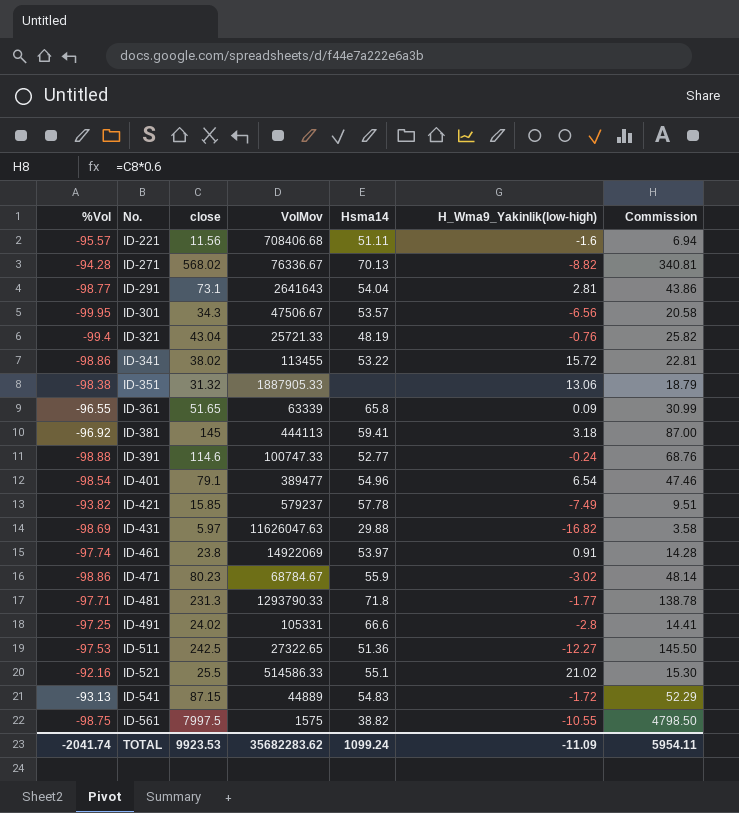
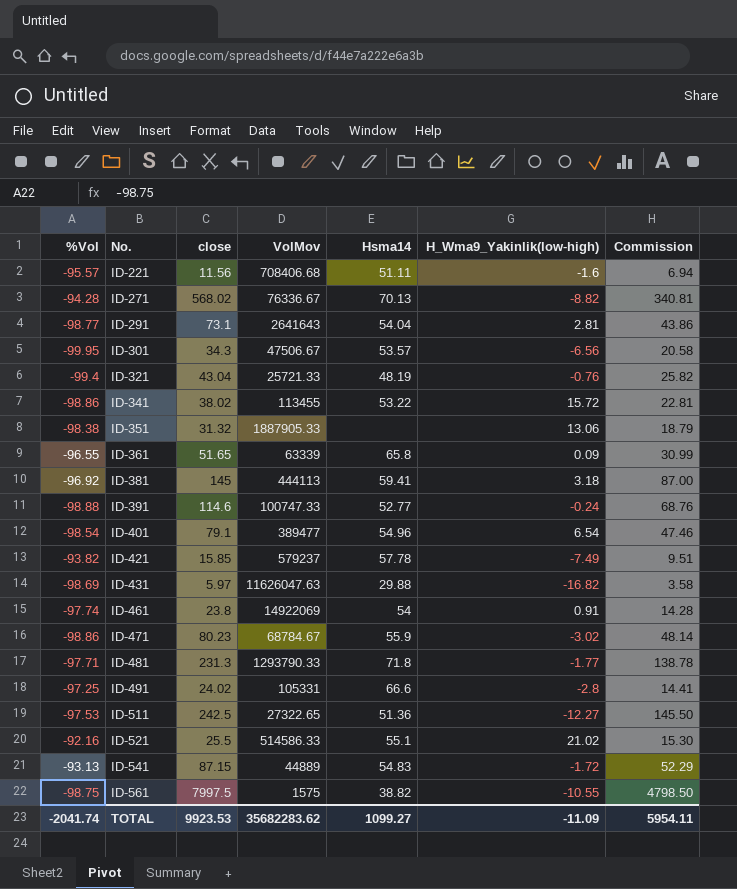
ID-461 | Hsma14: 53.97 -> 54
TOTAL | Hsma14: 1099.24 -> 1099.27

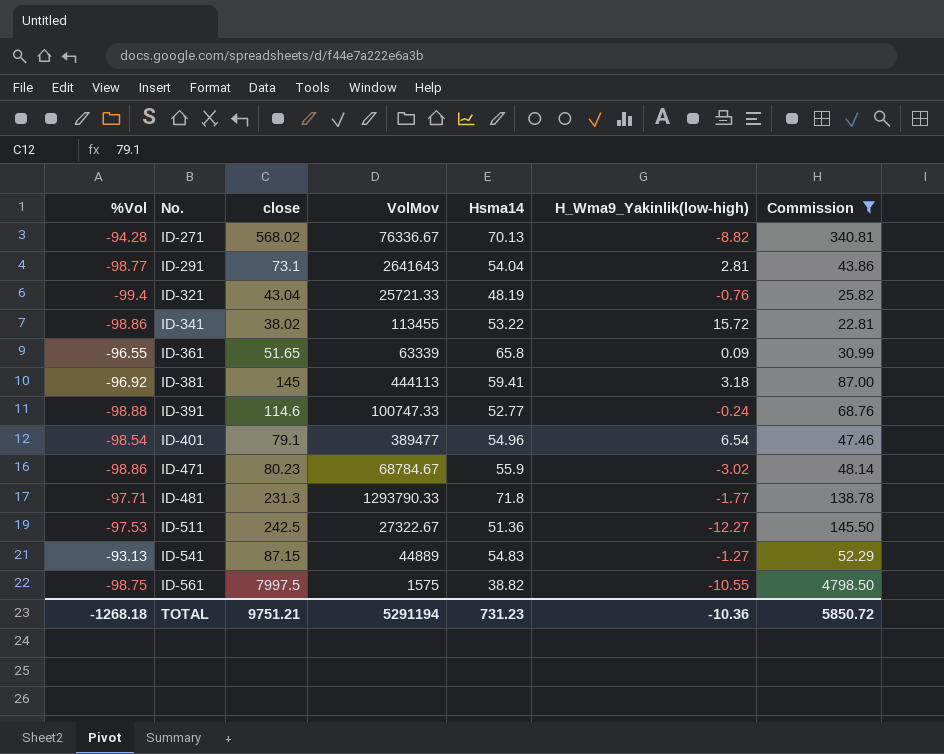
filter: none -> Commission >= 22.81
ID-511 | VolMov: 27322.65 -> 27322.67
ID-541 | H_Wma9_Yakinlik(low-high): -1.72 -> -1.27
TOTAL | %Vol: -2041.74 -> -1268.18
TOTAL | close: 9923.53 -> 9751.21
TOTAL | VolMov: 35682283.62 -> 5291194
TOTAL | Hsma14: 1099.27 -> 731.23
TOTAL | H_Wma9_Yakinlik(low-high): -11.09 -> -10.36
TOTAL | Commission: 5954.11 -> 5850.72

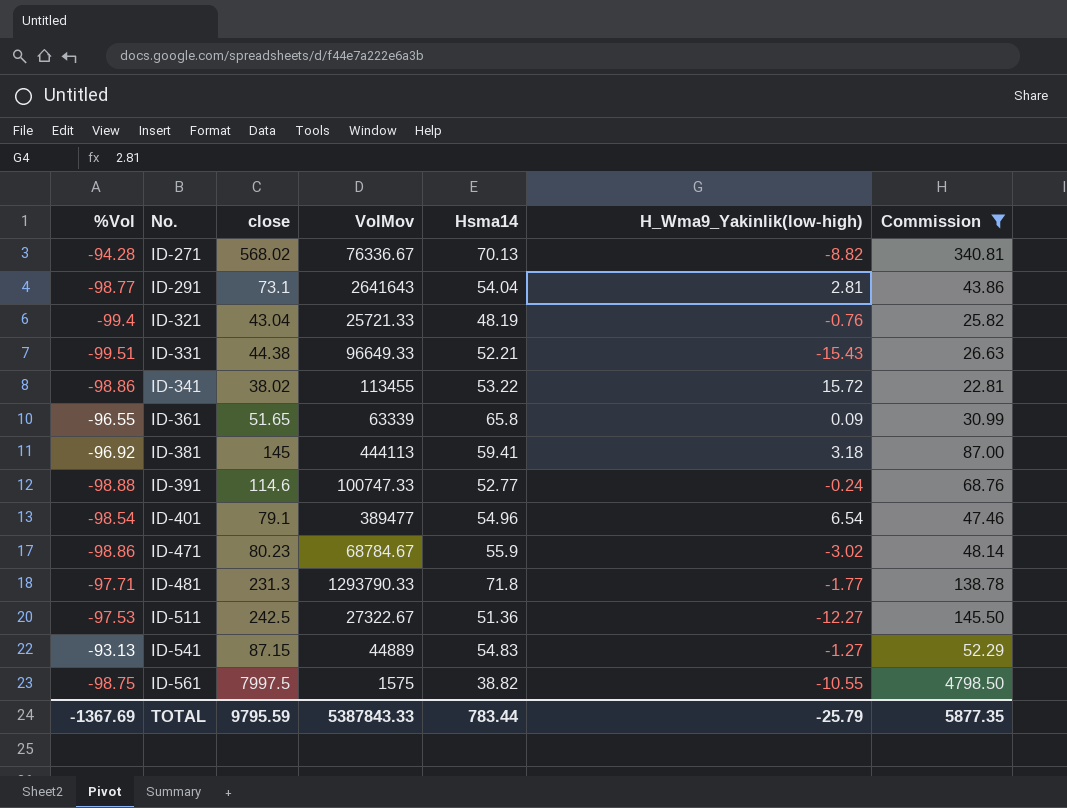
row ID-331: none -> -99.51 | 44.38 | 96649.33 | 52.21 | -15.43 | 26.63
TOTAL | %Vol: -1268.18 -> -1367.69
TOTAL | close: 9751.21 -> 9795.59
TOTAL | VolMov: 5291194 -> 5387843.33
TOTAL | Hsma14: 731.23 -> 783.44
TOTAL | H_Wma9_Yakinlik(low-high): -10.36 -> -25.79
TOTAL | Commission: 5850.72 -> 5877.35

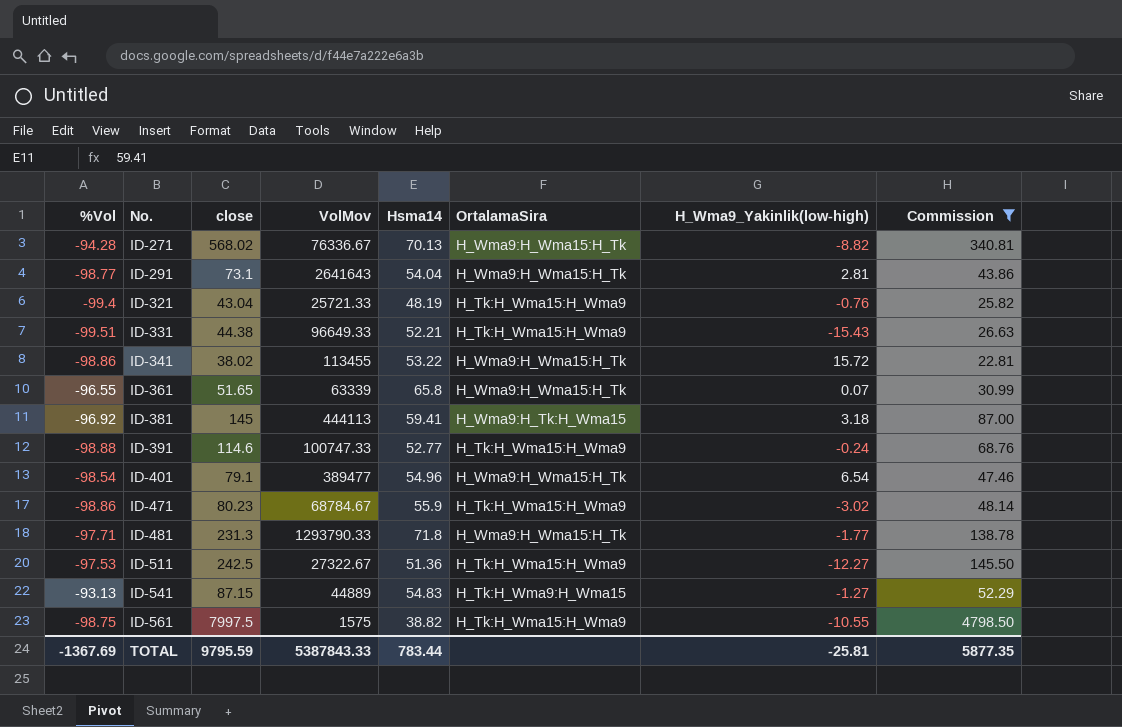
column OrtalamaSira | position: none -> 6
ID-361 | H_Wma9_Yakinlik(low-high): 0.09 -> 0.07
TOTAL | H_Wma9_Yakinlik(low-high): -25.79 -> -25.81

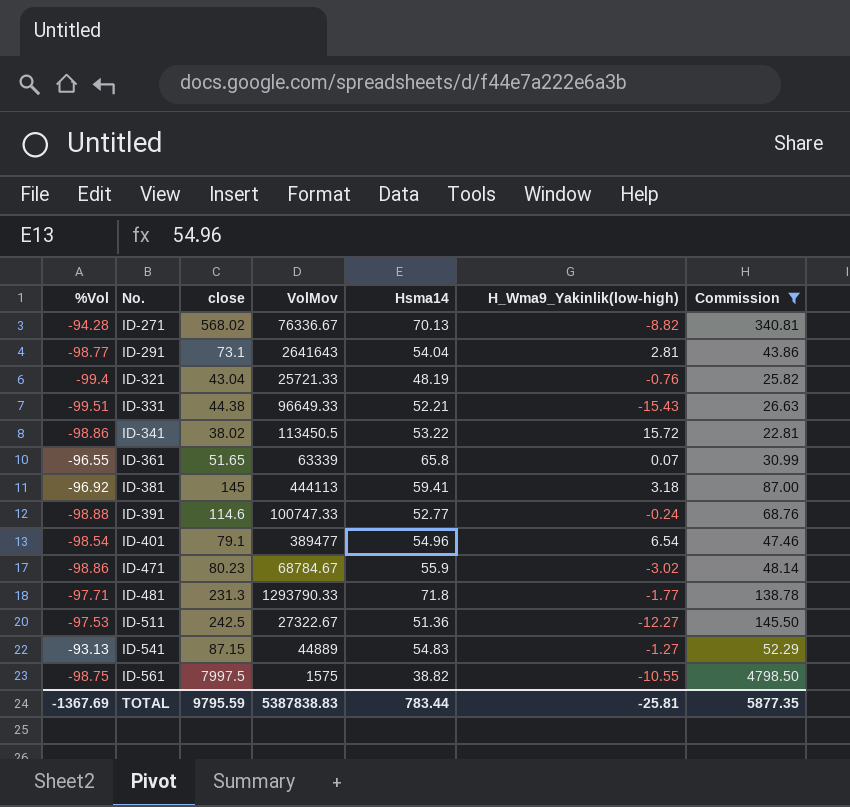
column OrtalamaSira | position: 6 -> none
ID-341 | VolMov: 113455 -> 113450.5
TOTAL | VolMov: 5387843.33 -> 5387838.83

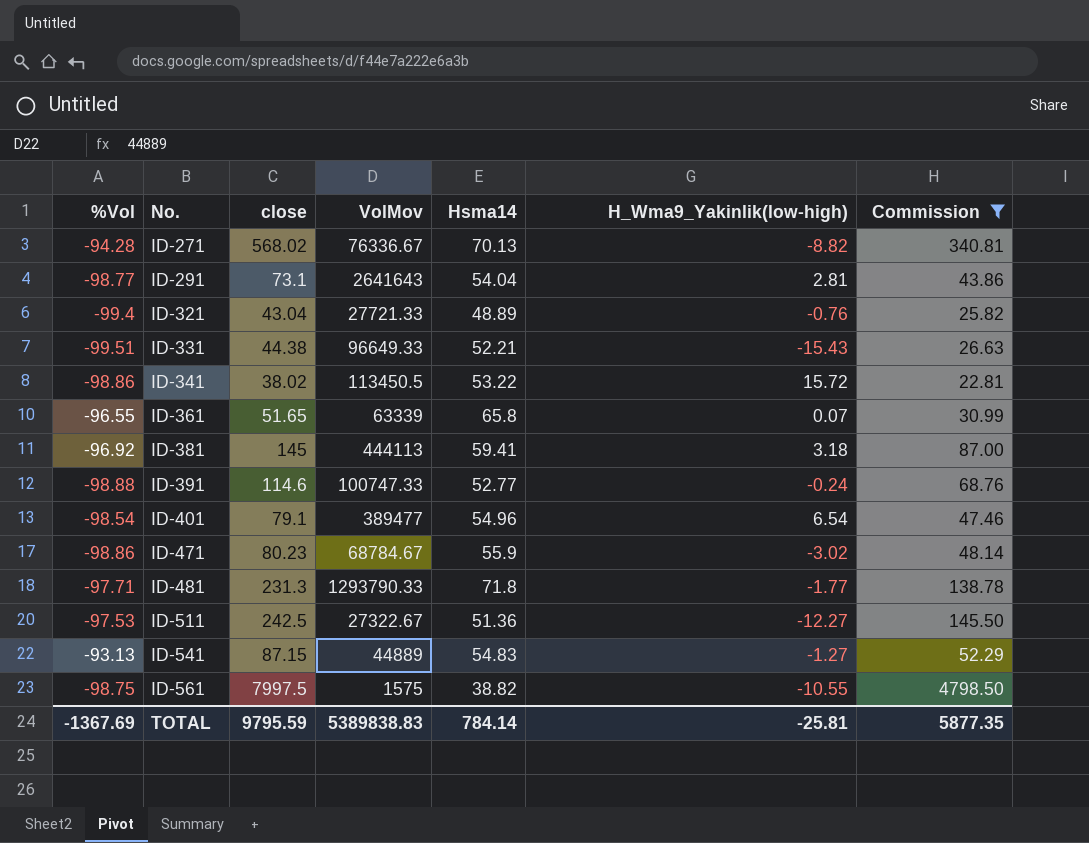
ID-321 | VolMov: 25721.33 -> 27721.33
ID-321 | Hsma14: 48.19 -> 48.89
TOTAL | VolMov: 5387838.83 -> 5389838.83
TOTAL | Hsma14: 783.44 -> 784.14

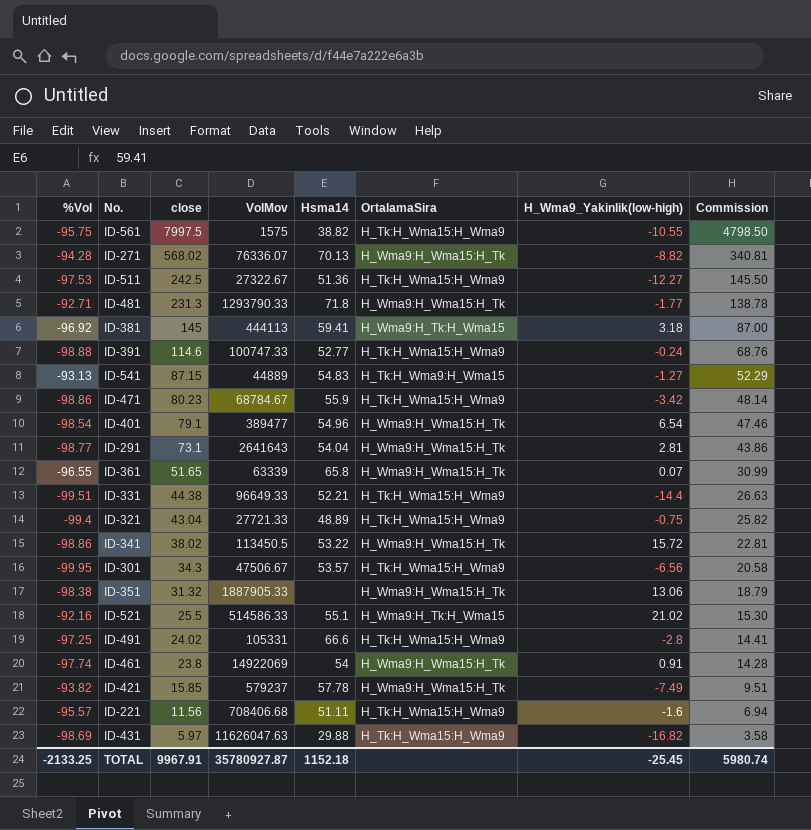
filter: Commission >= 22.81 -> none
row order: No. ascending -> close descending
column OrtalamaSira | position: none -> 6
ID-561 | %Vol: -98.75 -> -95.75
ID-271 | VolMov: 76336.67 -> 76336.07
ID-481 | %Vol: -97.71 -> -92.71
ID-471 | H_Wma9_Yakinlik(low-high): -3.02 -> -3.42
ID-331 | H_Wma9_Yakinlik(low-high): -15.43 -> -14.4
ID-321 | H_Wma9_Yakinlik(low-high): -0.76 -> -0.75
TOTAL | %Vol: -1367.69 -> -2133.25
TOTAL | close: 9795.59 -> 9967.91
TOTAL | VolMov: 5389838.83 -> 35780927.87
TOTAL | Hsma14: 784.14 -> 1152.18
TOTAL | H_Wma9_Yakinlik(low-high): -25.81 -> -25.45
TOTAL | Commission: 5877.35 -> 5980.74

